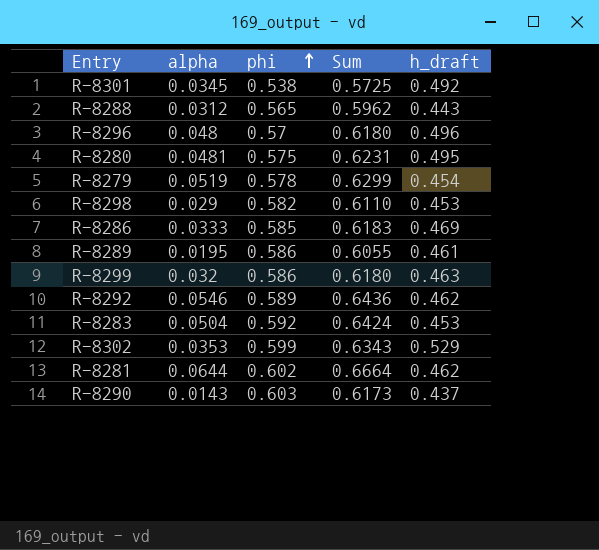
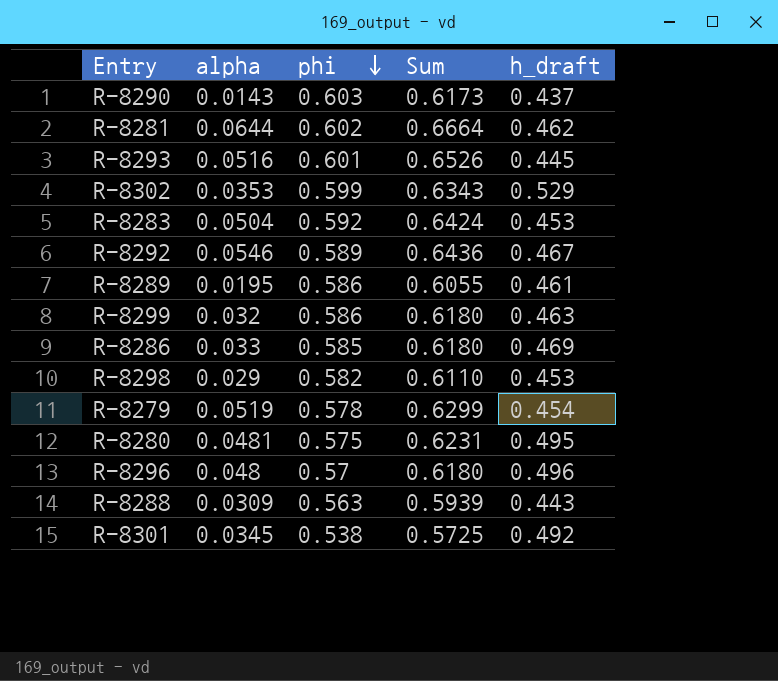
row order: phi ascending -> phi descending
row R-8293: none -> 0.0516 | 0.601 | 0.6526 | 0.445
R-8292 | h_draft: 0.462 -> 0.467
R-8286 | alpha: 0.0333 -> 0.033
R-8286 | Sum: 0.6183 -> 0.6180
R-8288 | alpha: 0.0312 -> 0.0309
R-8288 | phi: 0.565 -> 0.563
R-8288 | Sum: 0.5962 -> 0.5939

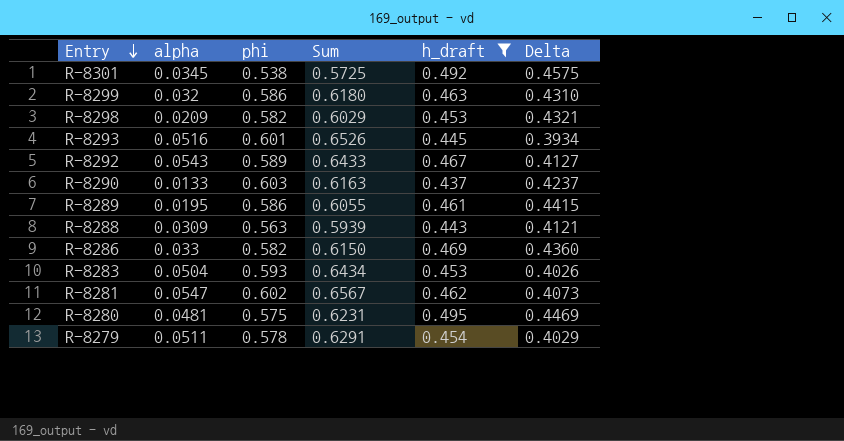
filter: none -> h_draft <= 0.495
row order: phi descending -> Entry descending
column Delta | formula: none -> [h_draft] - [alpha]
R-8298 | alpha: 0.029 -> 0.0209
R-8298 | Sum: 0.6110 -> 0.6029
R-8292 | alpha: 0.0546 -> 0.0543
R-8292 | Sum: 0.6436 -> 0.6433
R-8290 | alpha: 0.0143 -> 0.0133
R-8290 | Sum: 0.6173 -> 0.6163
R-8286 | phi: 0.585 -> 0.582
R-8286 | Sum: 0.6180 -> 0.6150
R-8283 | phi: 0.592 -> 0.593
R-8283 | Sum: 0.6424 -> 0.6434
R-8281 | alpha: 0.0644 -> 0.0547
R-8281 | Sum: 0.6664 -> 0.6567
R-8279 | alpha: 0.0519 -> 0.0511
R-8279 | Sum: 0.6299 -> 0.6291

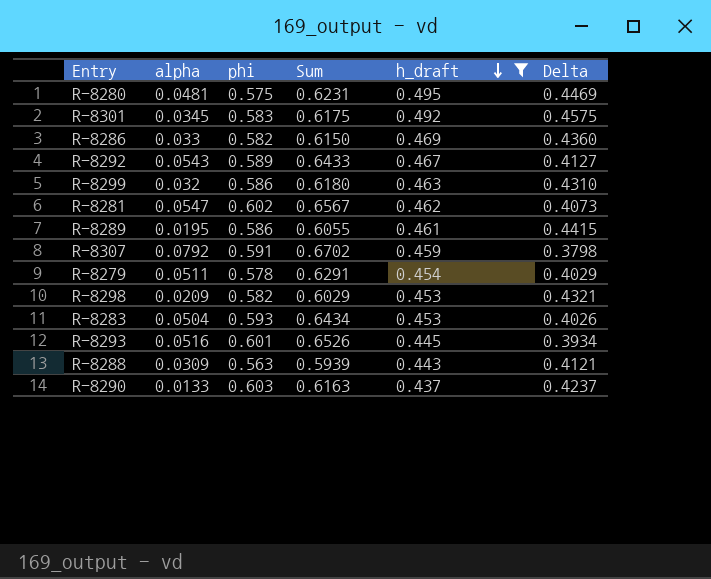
row order: Entry descending -> h_draft descending
R-8301 | phi: 0.538 -> 0.583
R-8301 | Sum: 0.5725 -> 0.6175
row R-8307: none -> 0.0792 | 0.591 | 0.6702 | 0.459 | 0.3798

